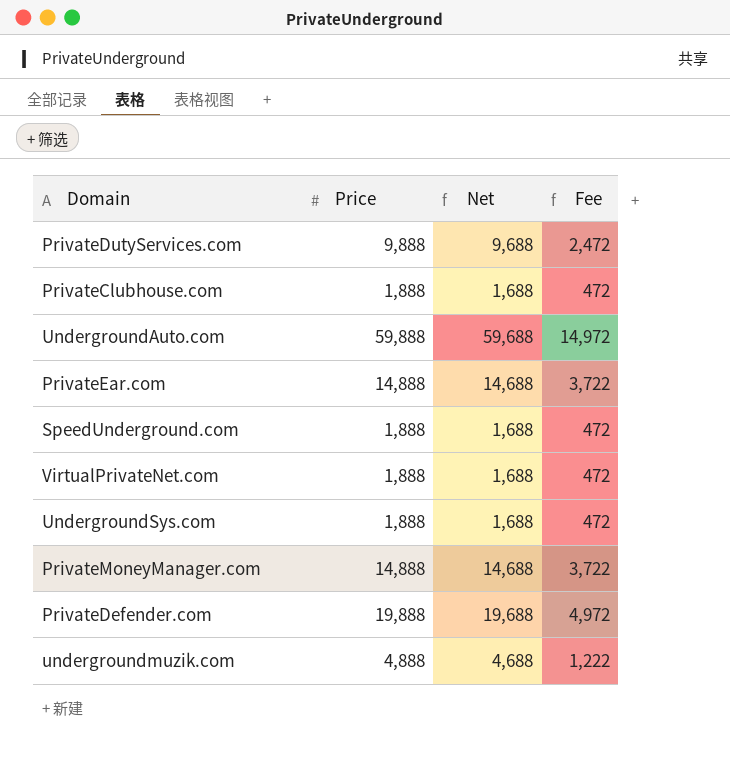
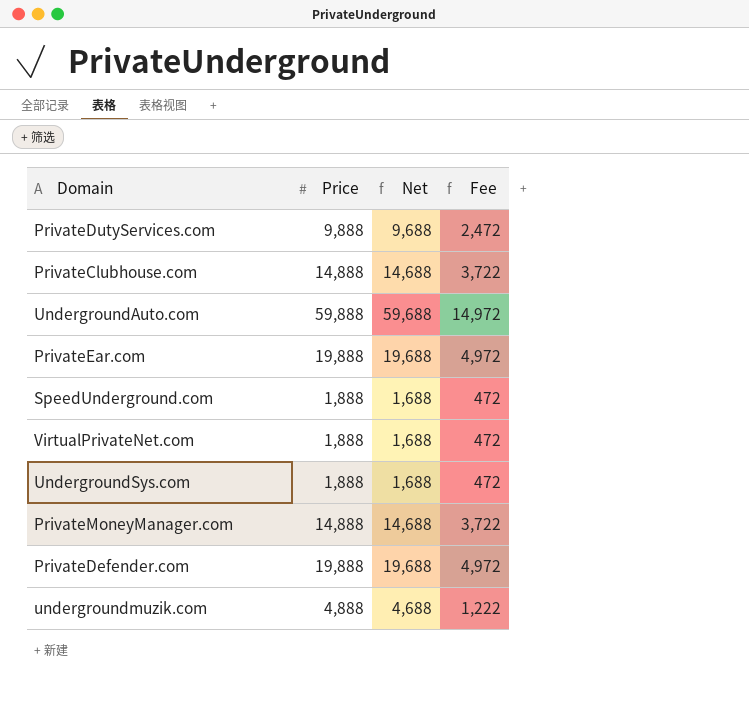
PrivateClubhouse.com | Price: 1,888 -> 14,888
PrivateClubhouse.com | Net: 1,688 -> 14,688
PrivateClubhouse.com | Fee: 472 -> 3,722
PrivateEar.com | Price: 14,888 -> 19,888
PrivateEar.com | Net: 14,688 -> 19,688
PrivateEar.com | Fee: 3,722 -> 4,972

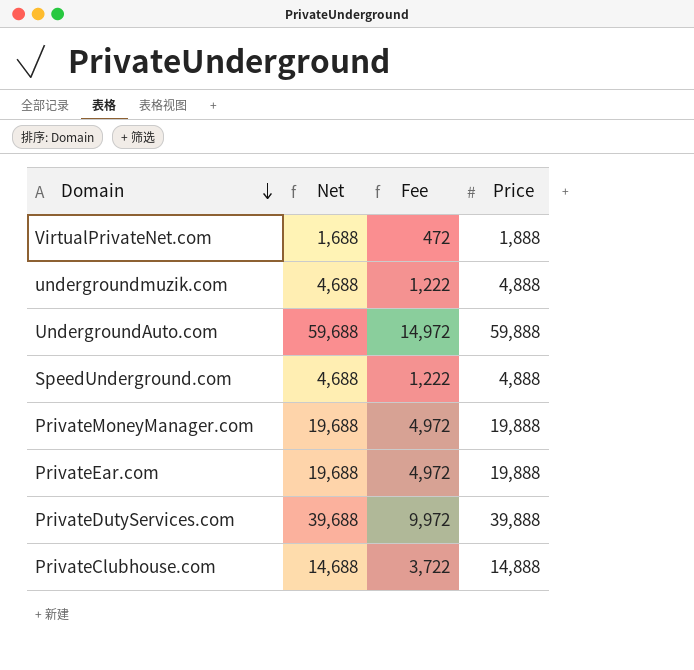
row order: none -> Domain descending
column Price | position: 2 -> 4
row UndergroundSys.com: 1,888 | 1,688 | 472 -> none
row PrivateDefender.com: 19,888 | 19,688 | 4,972 -> none
SpeedUnderground.com | Net: 1,688 -> 4,688
SpeedUnderground.com | Fee: 472 -> 1,222
SpeedUnderground.com | Price: 1,888 -> 4,888
PrivateMoneyManager.com | Net: 14,688 -> 19,688
PrivateMoneyManager.com | Fee: 3,722 -> 4,972
PrivateMoneyManager.com | Price: 14,888 -> 19,888
PrivateDutyServices.com | Net: 9,688 -> 39,688
PrivateDutyServices.com | Fee: 2,472 -> 9,972
PrivateDutyServices.com | Price: 9,888 -> 39,888

